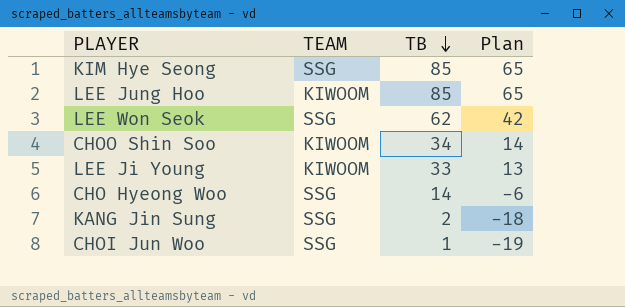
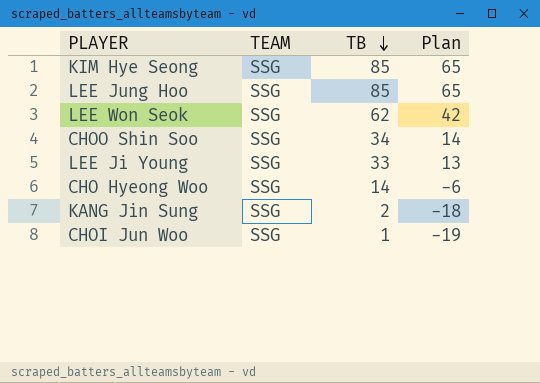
LEE Jung Hoo | TEAM: KIWOOM -> SSG
CHOO Shin Soo | TEAM: KIWOOM -> SSG
LEE Ji Young | TEAM: KIWOOM -> SSG

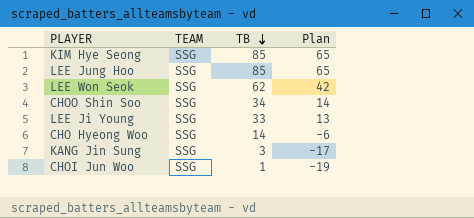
KANG Jin Sung | TB: 2 -> 3
KANG Jin Sung | Plan: -18 -> -17

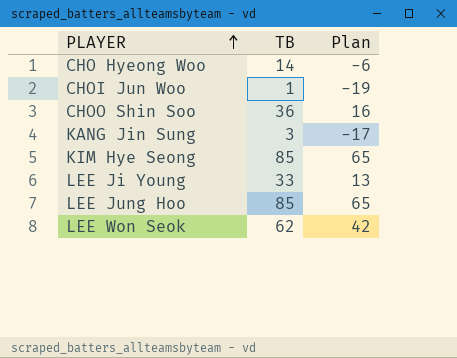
row order: TB descending -> PLAYER ascending
column TEAM | position: 2 -> none
CHOO Shin Soo | TB: 34 -> 36
CHOO Shin Soo | Plan: 14 -> 16

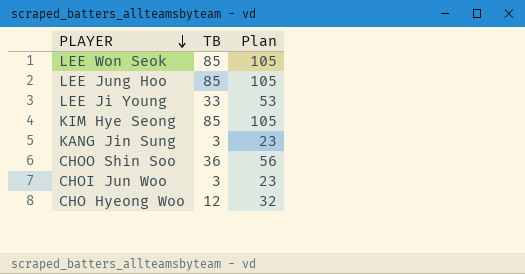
row order: PLAYER ascending -> PLAYER descending
column Plan | formula: [TB] - 20 -> [TB] + 20
LEE Won Seok | TB: 62 -> 85
CHOI Jun Woo | TB: 1 -> 3
CHO Hyeong Woo | TB: 14 -> 12

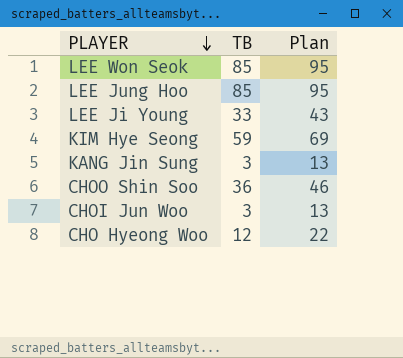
column Plan | formula: [TB] + 20 -> [TB] + 10
KIM Hye Seong | TB: 85 -> 59

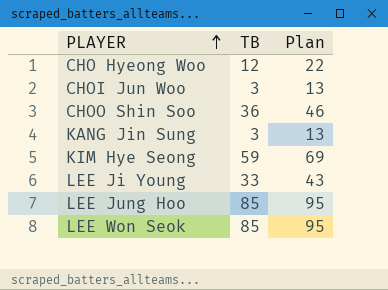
row order: PLAYER descending -> PLAYER ascending

